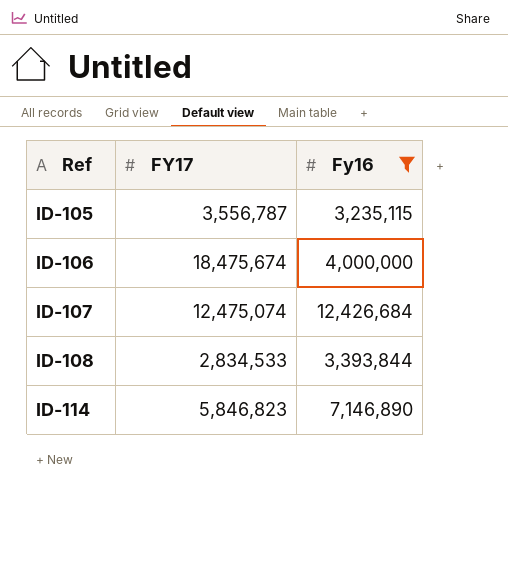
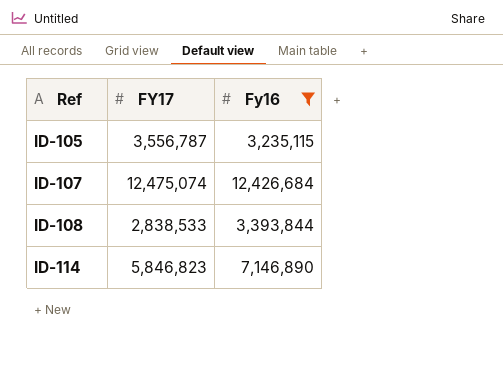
row ID-106: 18,475,674 | 4,000,000 -> none
ID-108 | FY17: 2,834,533 -> 2,838,533

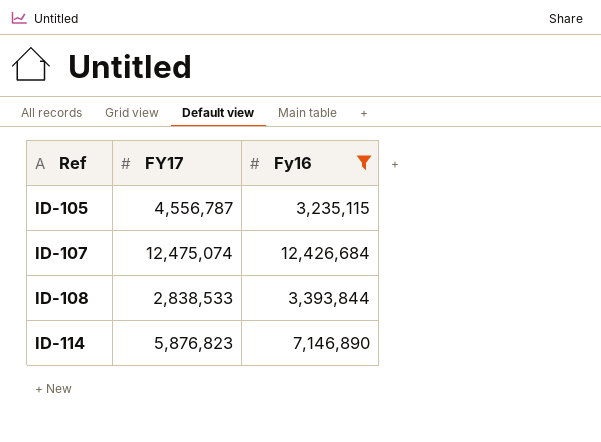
ID-105 | FY17: 3,556,787 -> 4,556,787
ID-114 | FY17: 5,846,823 -> 5,876,823

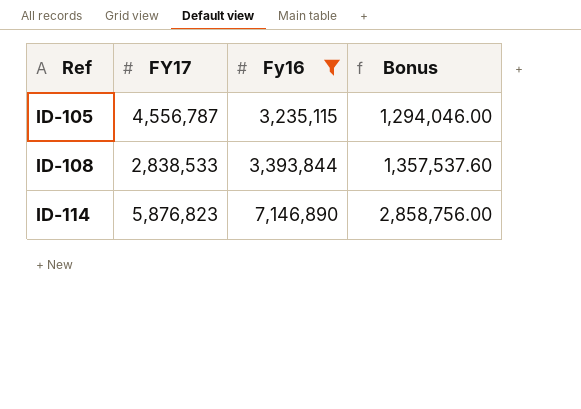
column Bonus | formula: none -> [Fy16] * 0.4
row ID-107: 12,475,074 | 12,426,684 -> none

